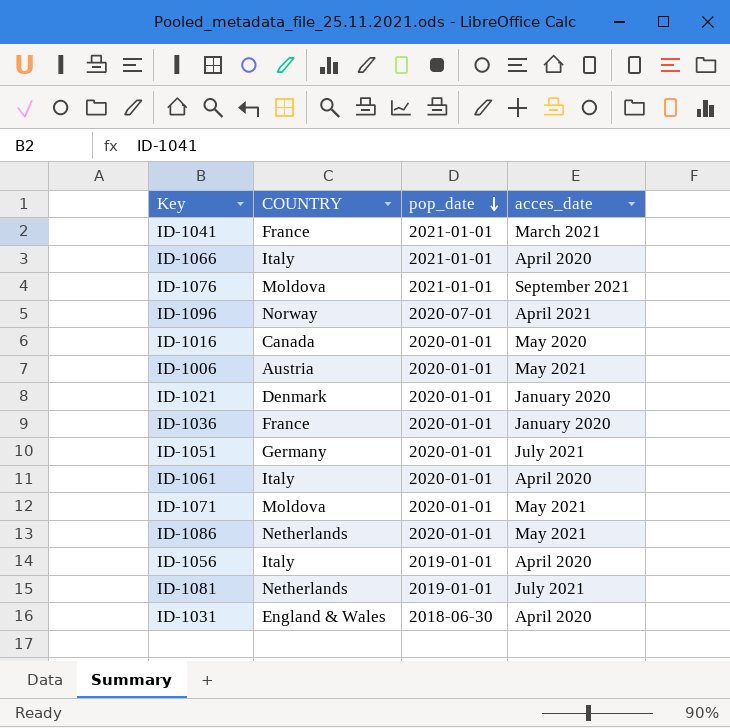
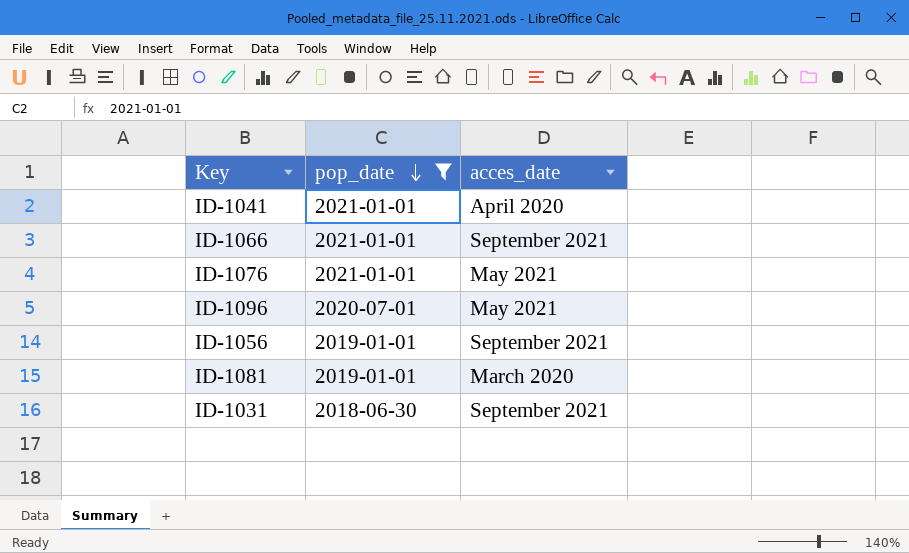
filter: none -> pop_date != 2020-01-01
column COUNTRY | position: 2 -> none
ID-1041 | acces_date: March 2021 -> April 2020
ID-1066 | acces_date: April 2020 -> September 2021
ID-1076 | acces_date: September 2021 -> May 2021
ID-1096 | acces_date: April 2021 -> May 2021
ID-1056 | acces_date: April 2020 -> September 2021
ID-1081 | acces_date: July 2021 -> March 2020
ID-1031 | acces_date: April 2020 -> September 2021

